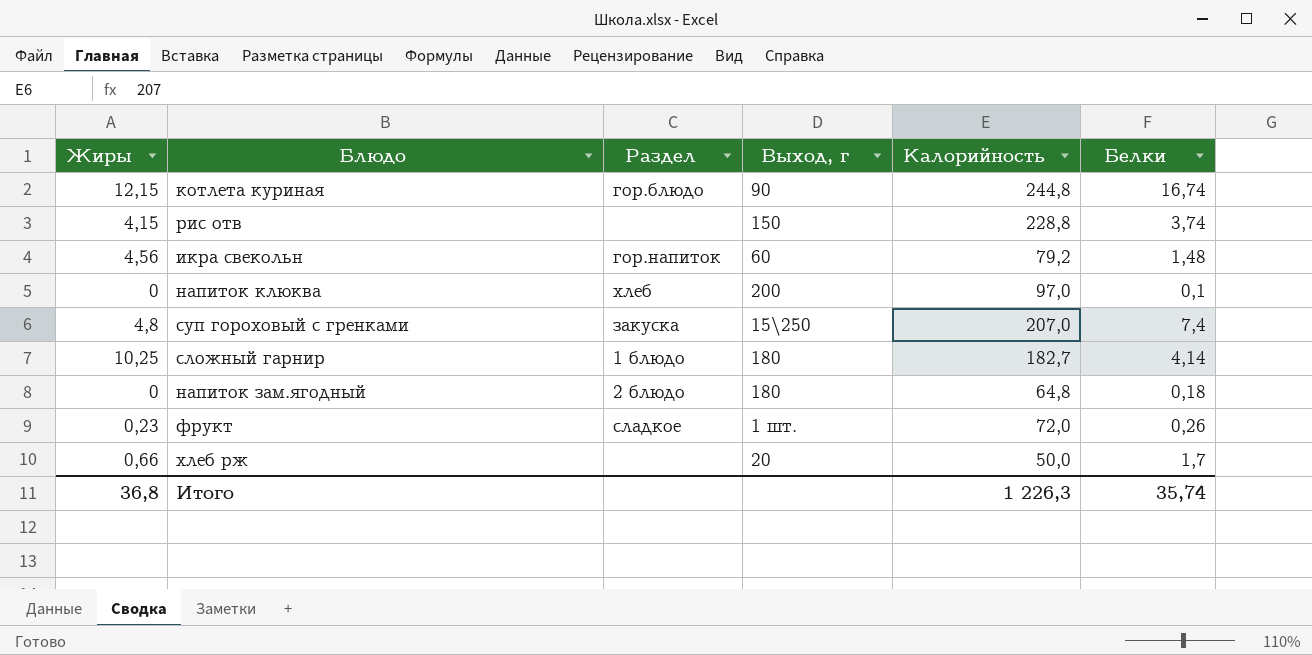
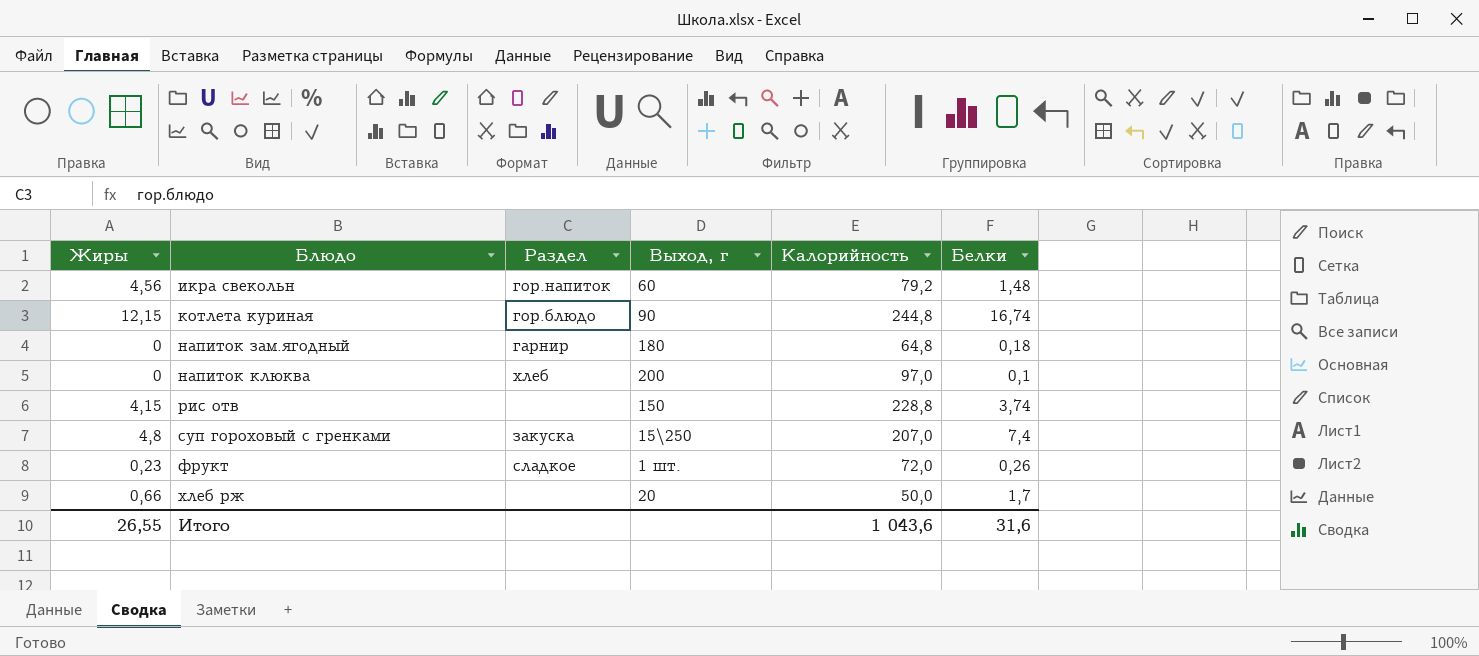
row order: none -> Блюдо ascending
row сложный гарнир: 10,25 | 1 блюдо | 180 | 182,7 | 4,14 -> none
напиток зам.ягодный | Раздел: 2 блюдо -> гарнир
Итого | Жиры: 36,8 -> 26,55
Итого | Калорийность: 1 226,3 -> 1 043,6
Итого | Белки: 35,74 -> 31,6

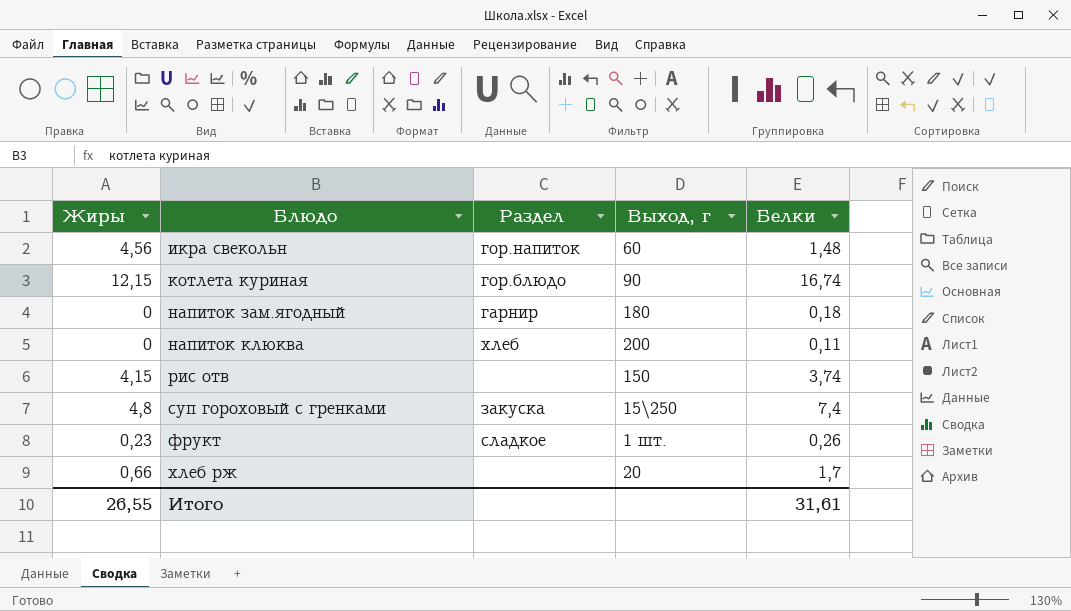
column Калорийность | position: 5 -> none
напиток клюква | Белки: 0,1 -> 0,11
Итого | Белки: 31,6 -> 31,61

